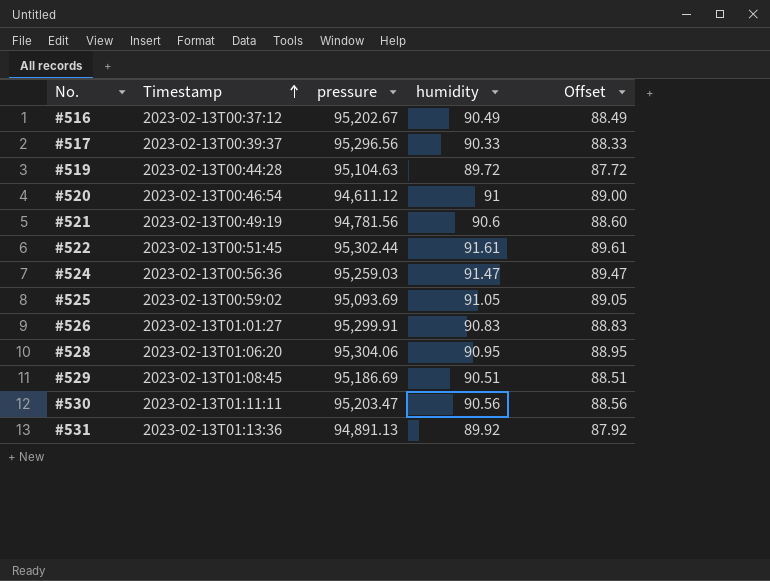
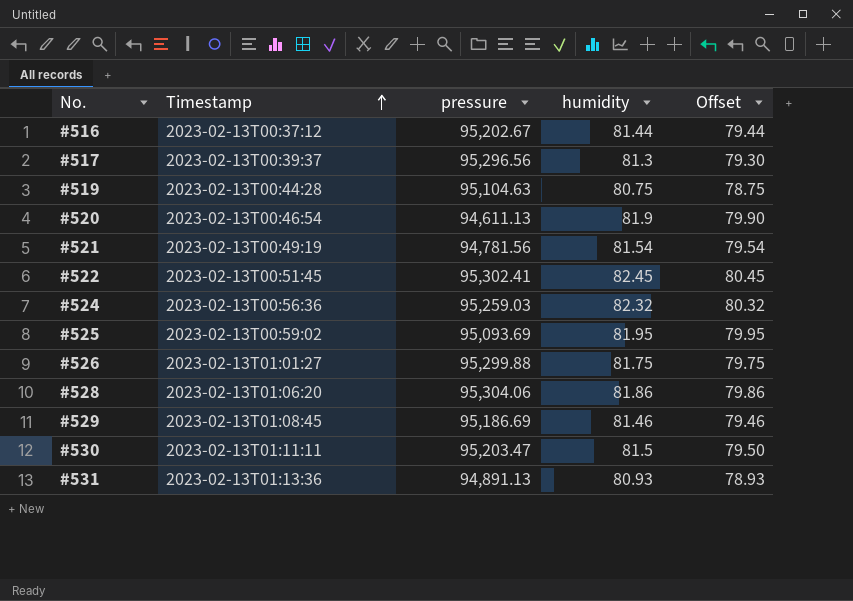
#516 | humidity: 90.49 -> 81.44
#516 | Offset: 88.49 -> 79.44
#517 | humidity: 90.33 -> 81.3
#517 | Offset: 88.33 -> 79.30
#519 | humidity: 89.72 -> 80.75
#519 | Offset: 87.72 -> 78.75
#520 | pressure: 94,611.12 -> 94,611.13
#520 | humidity: 91 -> 81.9
#520 | Offset: 89.00 -> 79.90
#521 | humidity: 90.6 -> 81.54
#521 | Offset: 88.60 -> 79.54
#522 | pressure: 95,302.44 -> 95,302.41
#522 | humidity: 91.61 -> 82.45
#522 | Offset: 89.61 -> 80.45
#524 | humidity: 91.47 -> 82.32
#524 | Offset: 89.47 -> 80.32
#525 | humidity: 91.05 -> 81.95
#525 | Offset: 89.05 -> 79.95
#526 | pressure: 95,299.91 -> 95,299.88
#526 | humidity: 90.83 -> 81.75
#526 | Offset: 88.83 -> 79.75
#528 | humidity: 90.95 -> 81.86
#528 | Offset: 88.95 -> 79.86
#529 | humidity: 90.51 -> 81.46
#529 | Offset: 88.51 -> 79.46
#530 | humidity: 90.56 -> 81.5
#530 | Offset: 88.56 -> 79.50
#531 | humidity: 89.92 -> 80.93
#531 | Offset: 87.92 -> 78.93

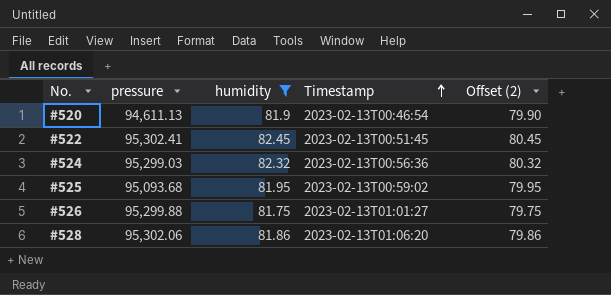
filter: none -> humidity >= 81.75
column Timestamp | position: 2 -> 4
column name: Offset -> Offset (2)
#524 | pressure: 95,259.03 -> 95,299.03
#525 | pressure: 95,093.69 -> 95,093.68
#528 | pressure: 95,304.06 -> 95,302.06

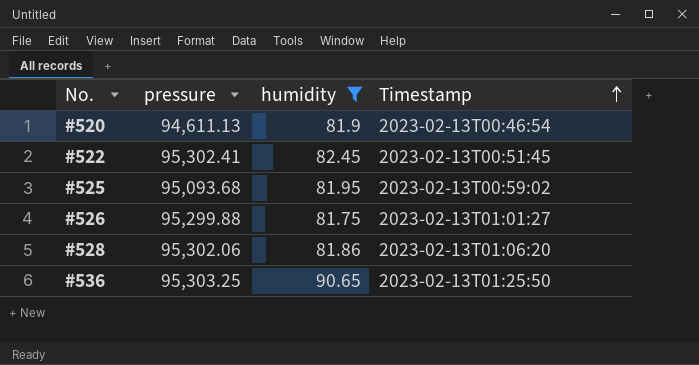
column Offset (2) | formula: [humidity] - 2 -> none
row #524: 95,299.03 | 82.32 | 2023-02-13T00:56:36 | 80.32 -> none
row #536: none -> 95,303.25 | 90.65 | 2023-02-13T01:25:50

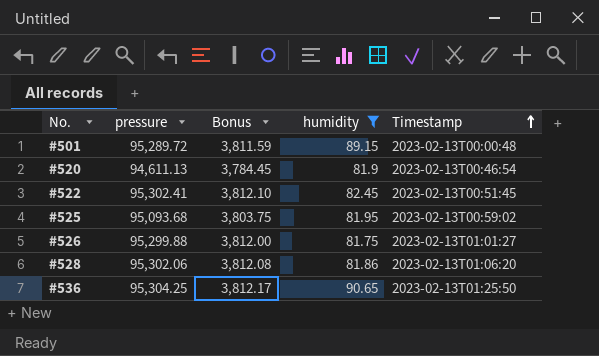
column Bonus | formula: none -> [pressure] * 0.04
row #501: none -> 95,289.72 | 3,811.59 | 89.15 | 2023-02-13T00:00:48
#536 | pressure: 95,303.25 -> 95,304.25

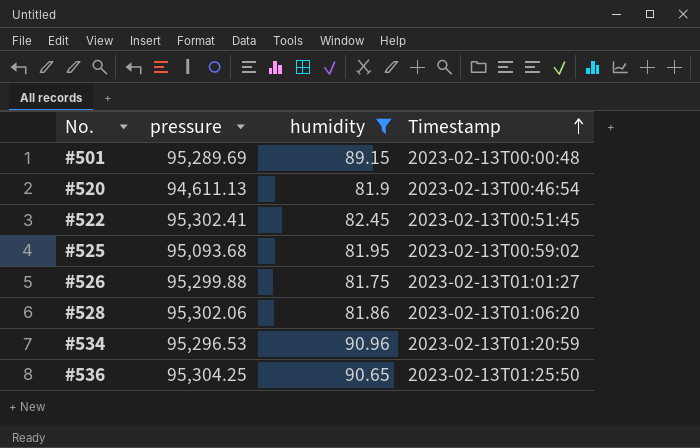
column Bonus | formula: [pressure] * 0.04 -> none
#501 | pressure: 95,289.72 -> 95,289.69
row #534: none -> 95,296.53 | 90.96 | 2023-02-13T01:20:59

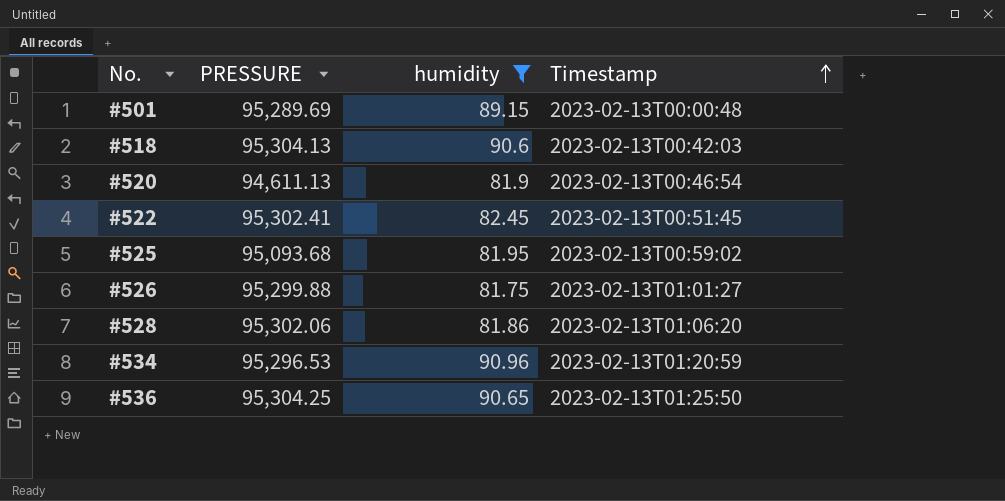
column name: pressure -> PRESSURE
row #518: none -> 95,304.13 | 90.6 | 2023-02-13T00:42:03

